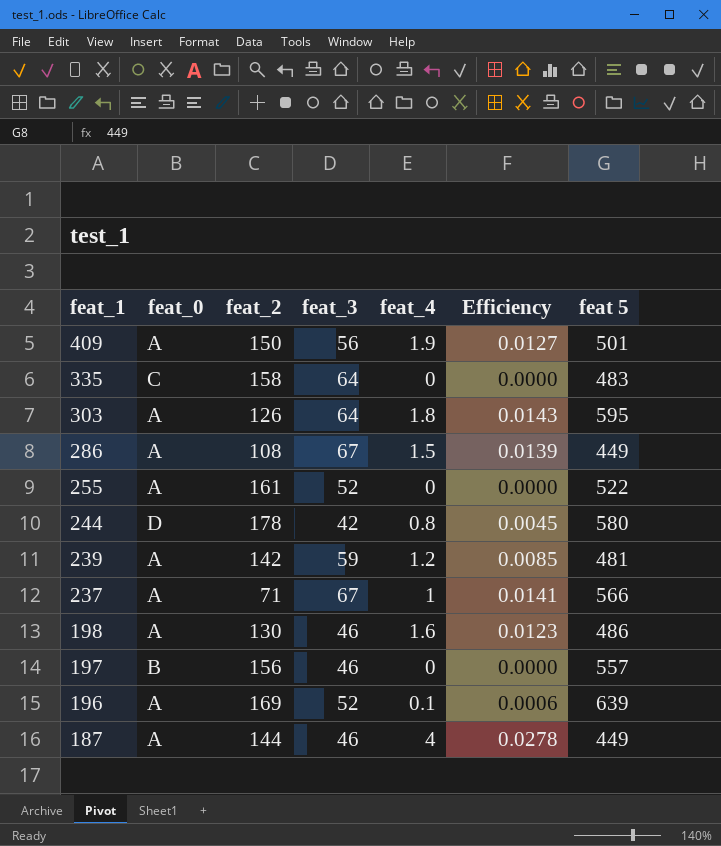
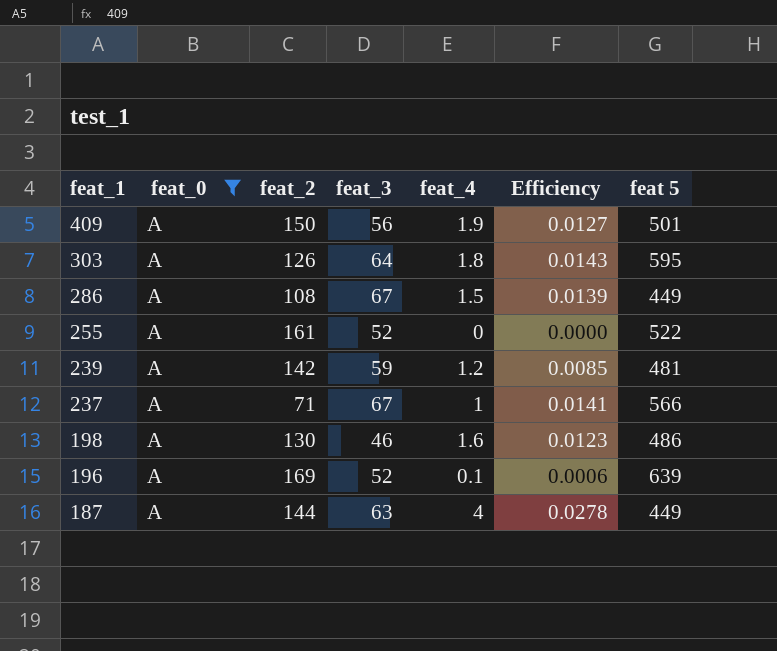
filter: none -> feat_0 = A
187 | feat_3: 46 -> 63

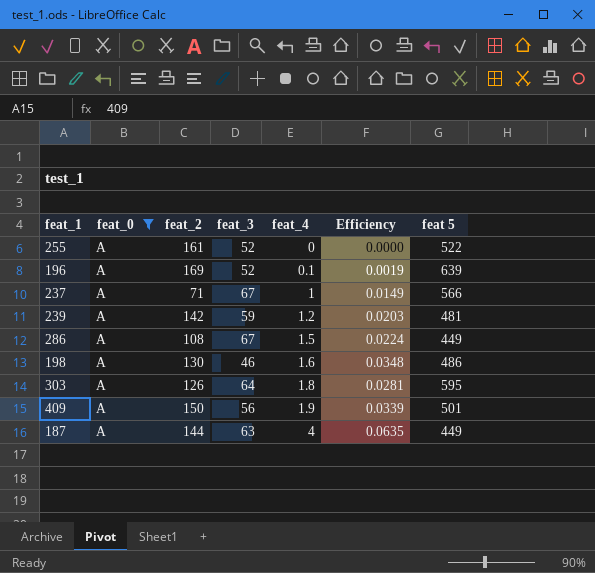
row order: feat_1 descending -> feat_4 ascending
column Efficiency | formula: [feat_4] / [feat_2] -> [feat_4] / [feat_3]

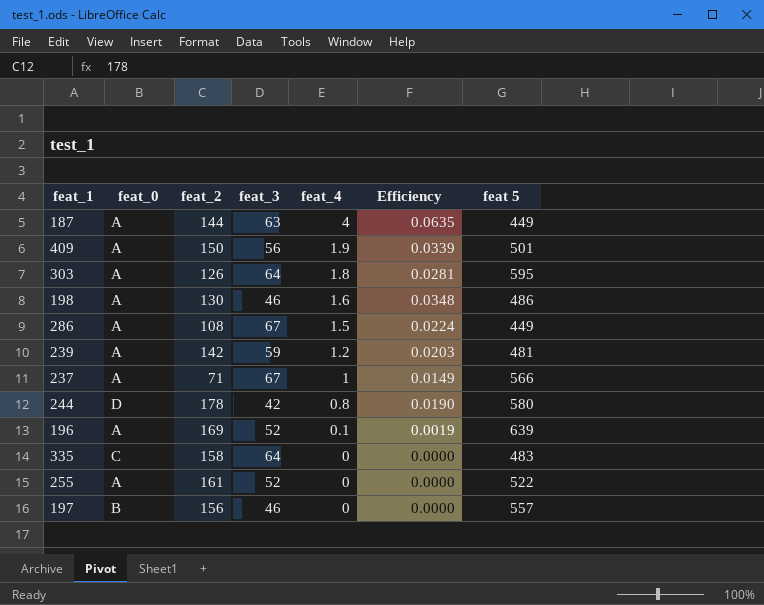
filter: feat_0 = A -> none
row order: feat_4 ascending -> feat_4 descending

